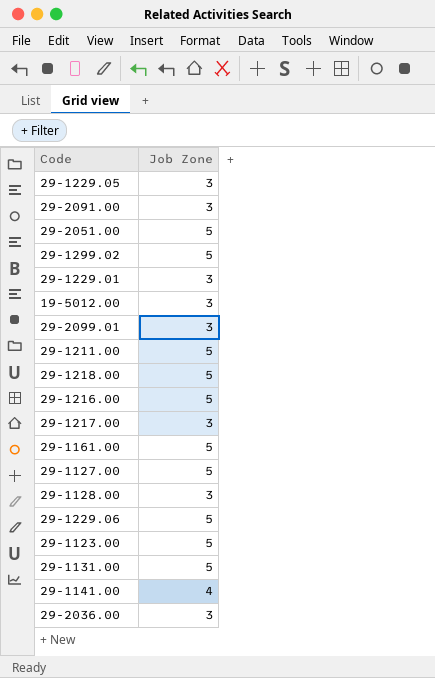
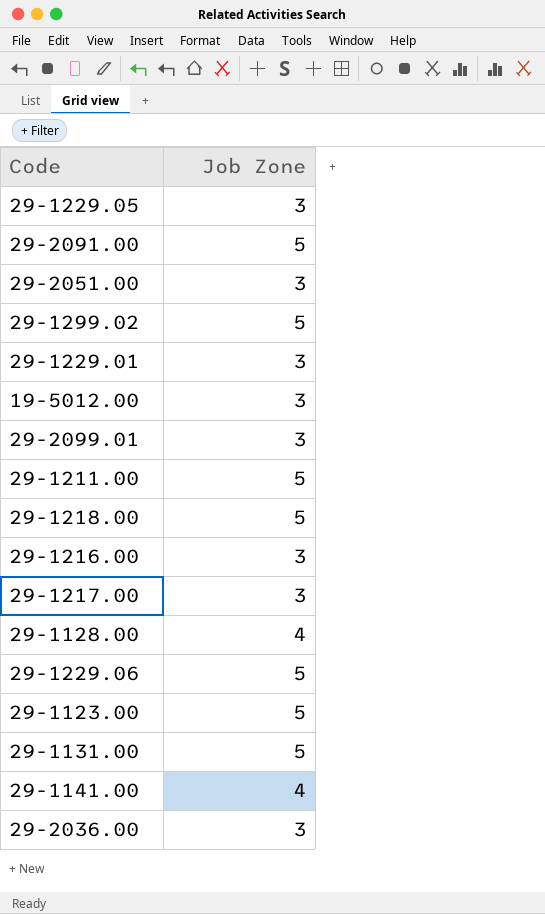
row 29-1161.00: 5 -> none
row 29-1127.00: 5 -> none
29-2091.00 | Job Zone: 3 -> 5
29-2051.00 | Job Zone: 5 -> 3
29-1216.00 | Job Zone: 5 -> 3
29-1128.00 | Job Zone: 3 -> 4

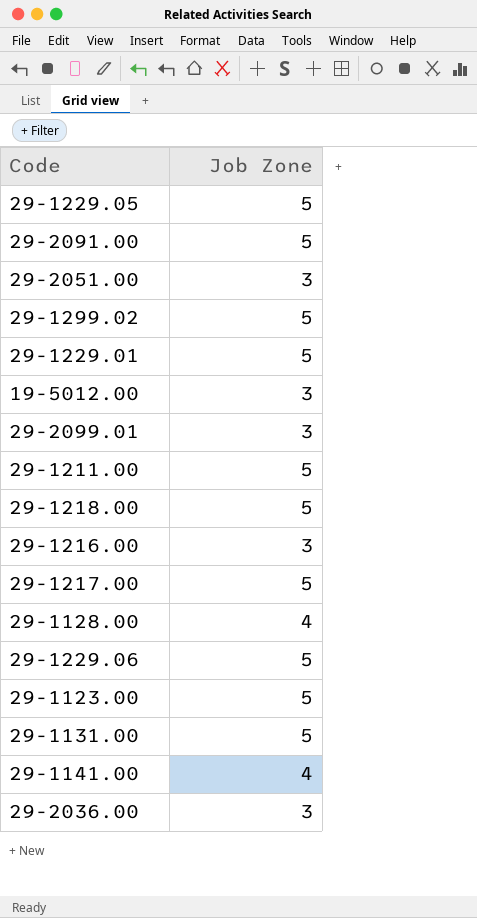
29-1229.05 | Job Zone: 3 -> 5
29-1229.01 | Job Zone: 3 -> 5
29-1217.00 | Job Zone: 3 -> 5

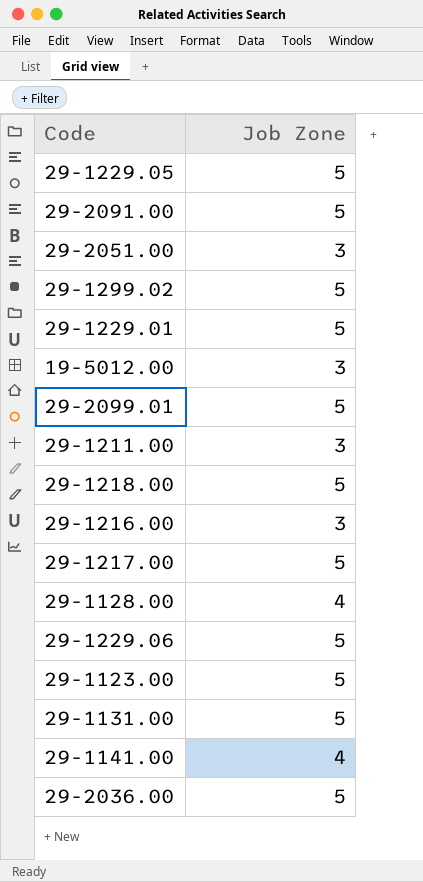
29-2099.01 | Job Zone: 3 -> 5
29-1211.00 | Job Zone: 5 -> 3
29-2036.00 | Job Zone: 3 -> 5

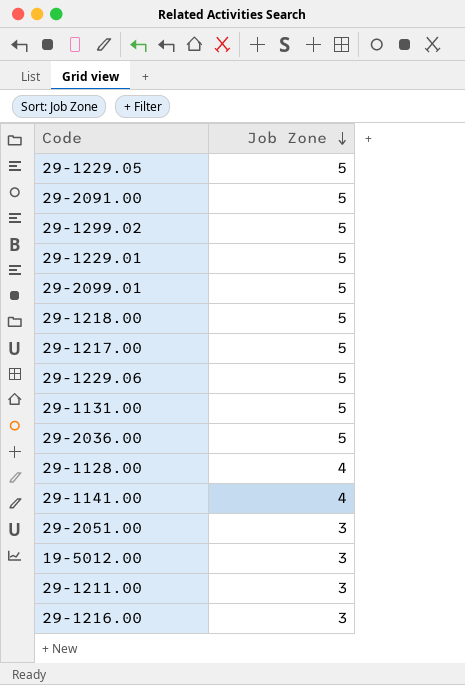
row order: none -> Job Zone descending
row 29-1123.00: 5 -> none

